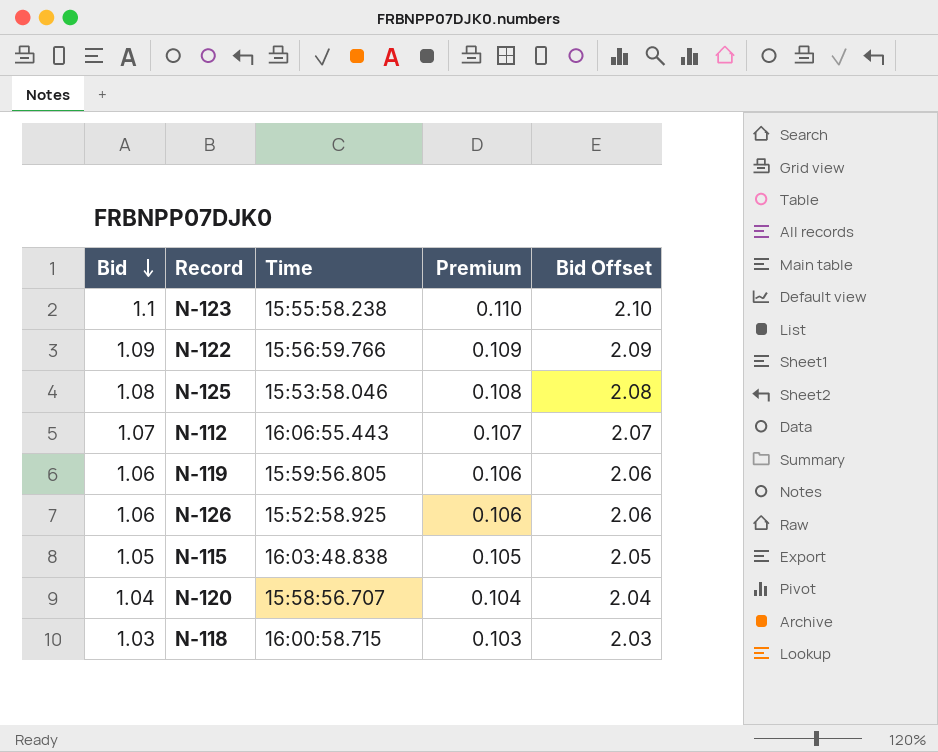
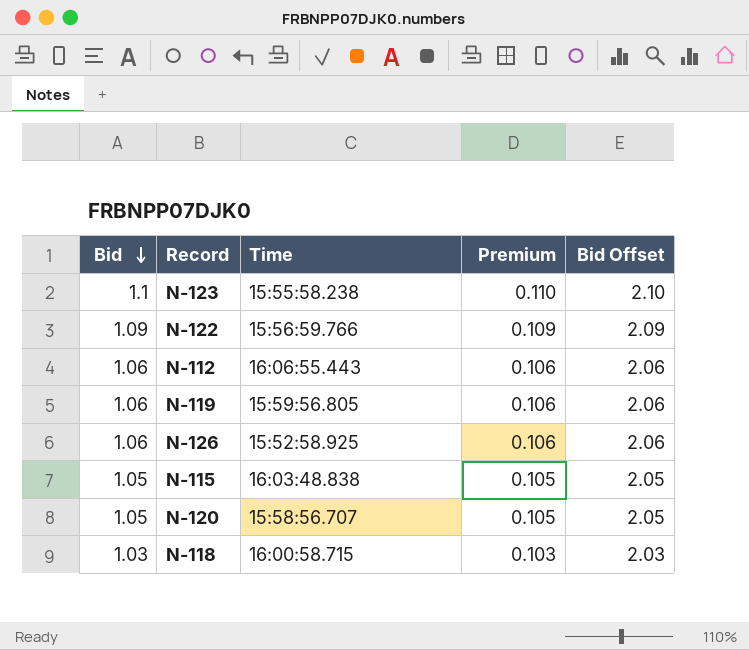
row N-125: 1.08 | 15:53:58.046 | 0.108 | 2.08 -> none
N-112 | Bid: 1.07 -> 1.06
N-112 | Premium: 0.107 -> 0.106
N-112 | Bid Offset: 2.07 -> 2.06
N-120 | Bid: 1.04 -> 1.05
N-120 | Premium: 0.104 -> 0.105
N-120 | Bid Offset: 2.04 -> 2.05

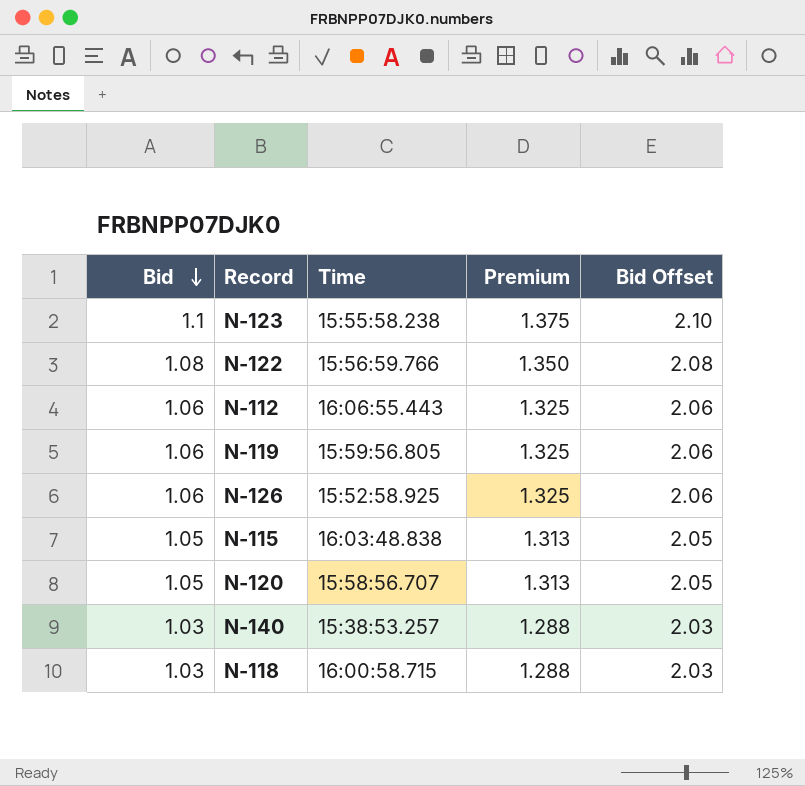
column Premium | formula: [Bid] * 0.1 -> [Bid] * 1.25
N-122 | Bid: 1.09 -> 1.08
N-122 | Bid Offset: 2.09 -> 2.08
row N-140: none -> 1.03 | 15:38:53.257 | 1.288 | 2.03

